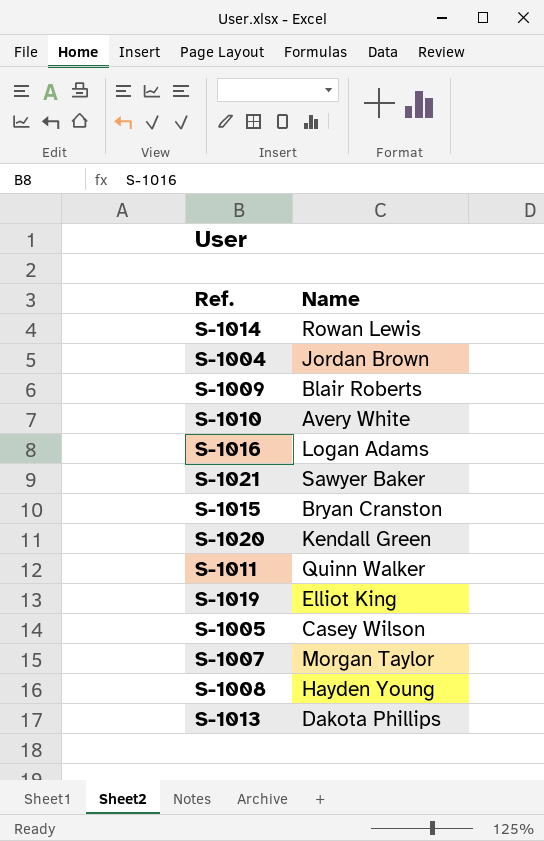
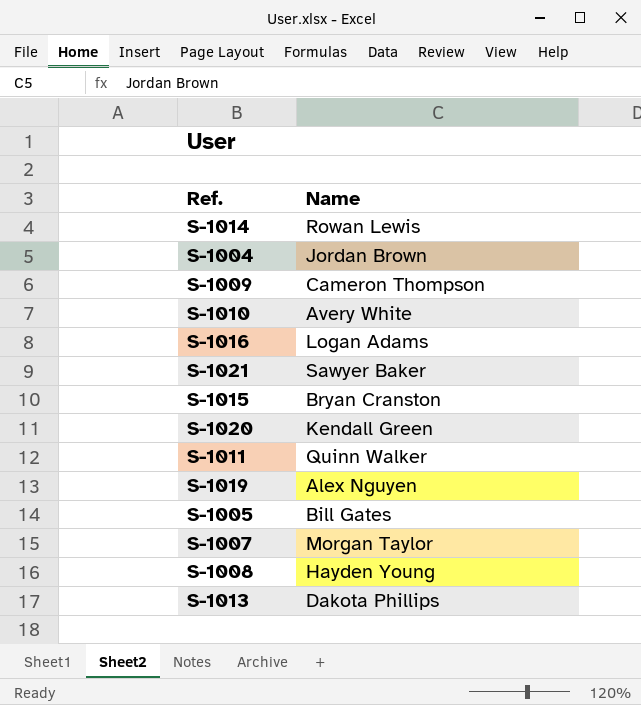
S-1009 | Name: Blair Roberts -> Cameron Thompson
S-1019 | Name: Elliot King -> Alex Nguyen
S-1005 | Name: Casey Wilson -> Bill Gates

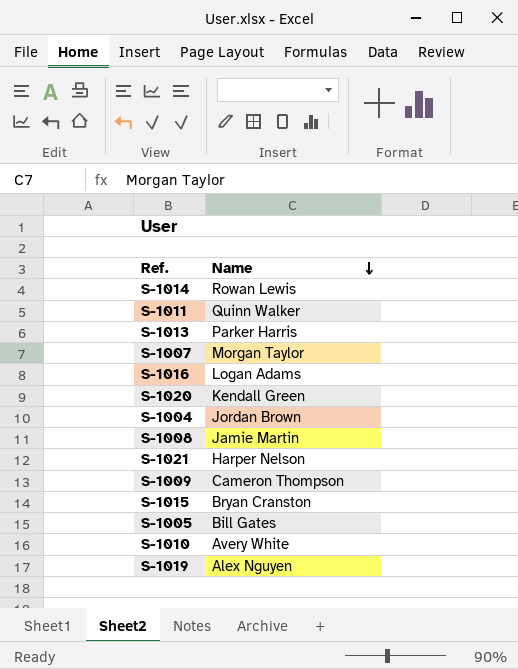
row order: none -> Name descending
S-1013 | Name: Dakota Phillips -> Parker Harris
S-1008 | Name: Hayden Young -> Jamie Martin
S-1021 | Name: Sawyer Baker -> Harper Nelson

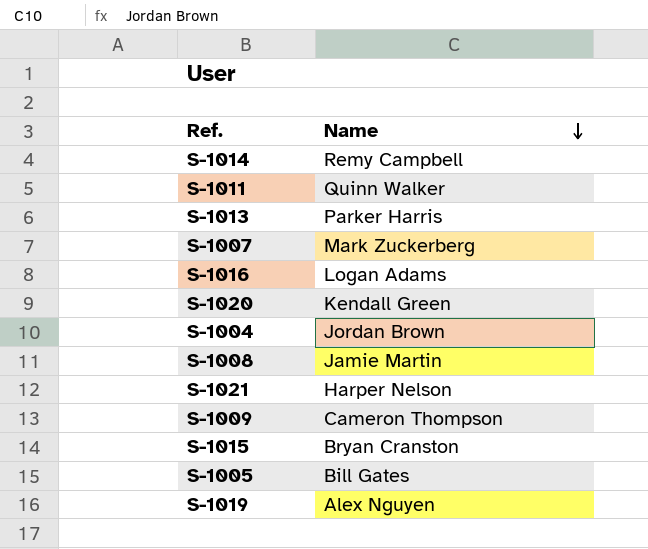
row S-1010: Avery White -> none
S-1014 | Name: Rowan Lewis -> Remy Campbell
S-1007 | Name: Morgan Taylor -> Mark Zuckerberg

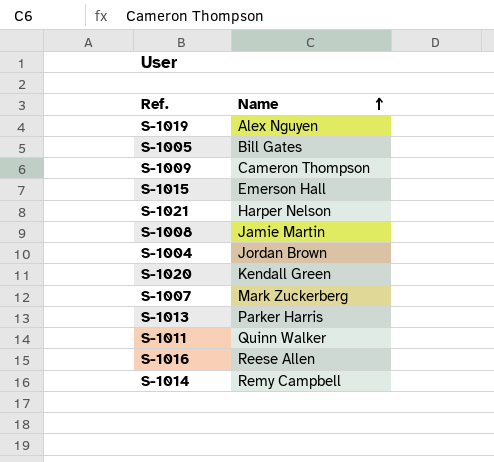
row order: Name descending -> Name ascending
S-1015 | Name: Bryan Cranston -> Emerson Hall
S-1016 | Name: Logan Adams -> Reese Allen

